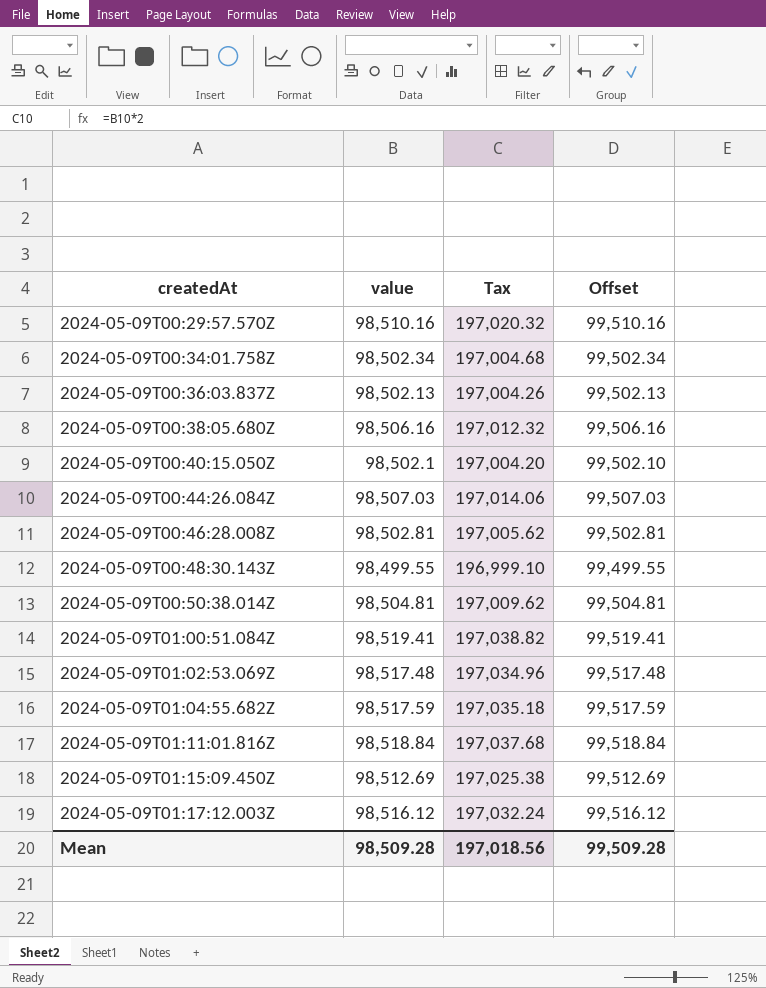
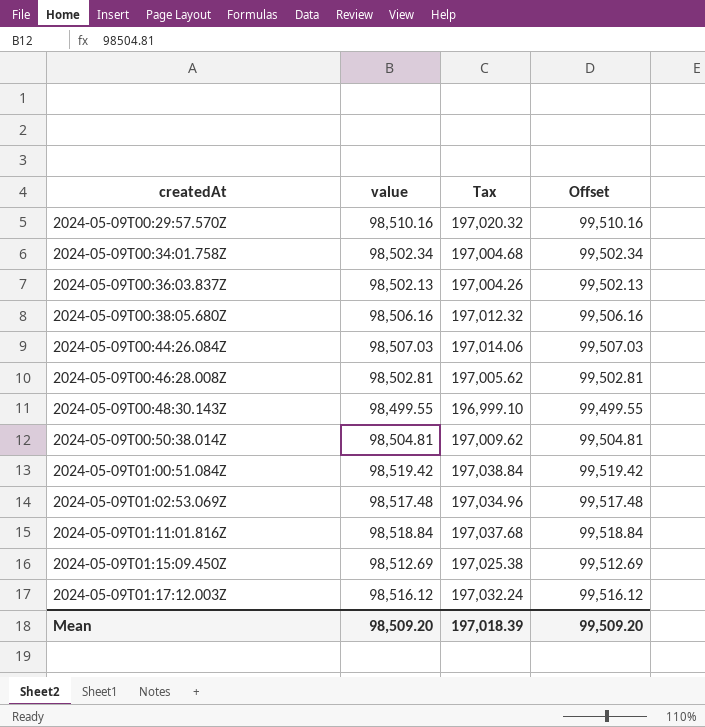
row 2024-05-09T00:40:15.050Z: 98,502.1 | 197,004.20 | 99,502.10 -> none
row 2024-05-09T01:04:55.682Z: 98,517.59 | 197,035.18 | 99,517.59 -> none
2024-05-09T01:00:51.084Z | value: 98,519.41 -> 98,519.42
2024-05-09T01:00:51.084Z | Tax: 197,038.82 -> 197,038.84
2024-05-09T01:00:51.084Z | Offset: 99,519.41 -> 99,519.42
Mean | value: 98,509.28 -> 98,509.20
Mean | Tax: 197,018.56 -> 197,018.39
Mean | Offset: 99,509.28 -> 99,509.20

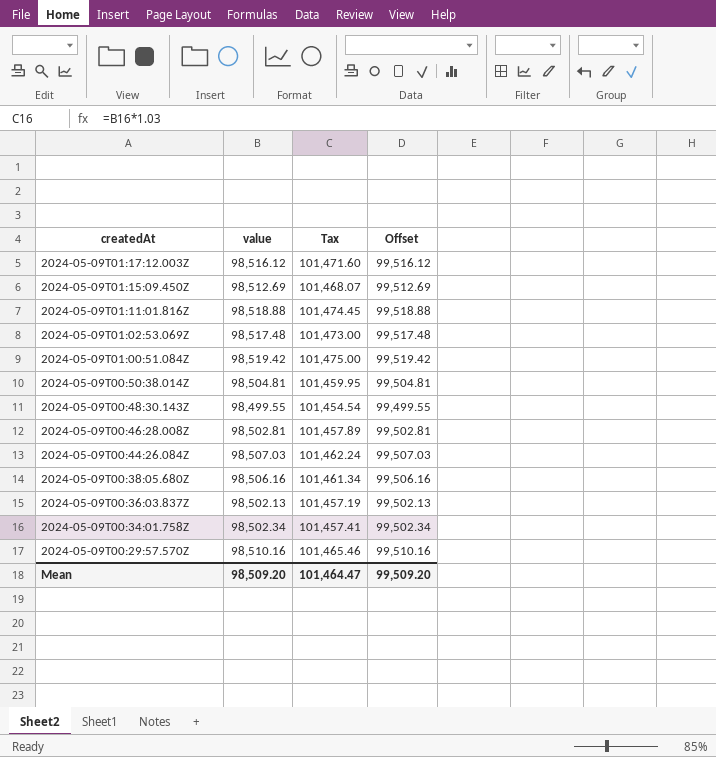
row order: createdAt ascending -> createdAt descending
column Tax | formula: [value] * 2 -> [value] * 1.03
2024-05-09T01:11:01.816Z | value: 98,518.84 -> 98,518.88
2024-05-09T01:11:01.816Z | Offset: 99,518.84 -> 99,518.88
Mean | Tax: 197,018.39 -> 101,464.47

